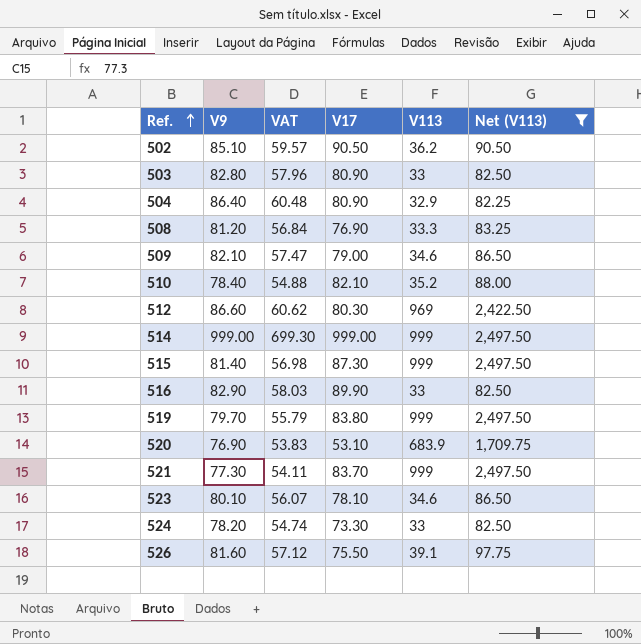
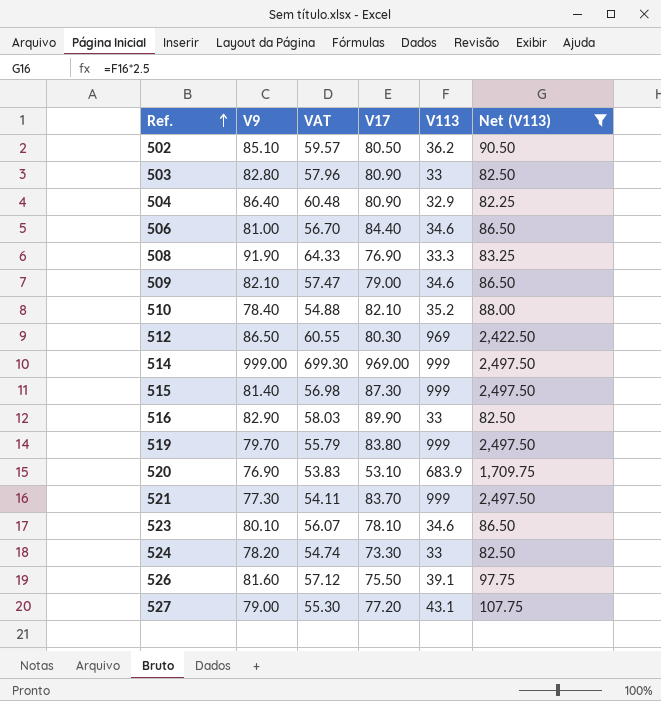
502 | V17: 90.50 -> 80.50
row 506: none -> 81.00 | 56.70 | 84.40 | 34.6 | 86.50
508 | V9: 81.20 -> 91.90
508 | VAT: 56.84 -> 64.33
512 | V9: 86.60 -> 86.50
512 | VAT: 60.62 -> 60.55
514 | V17: 999.00 -> 969.00
row 527: none -> 79.00 | 55.30 | 77.20 | 43.1 | 107.75

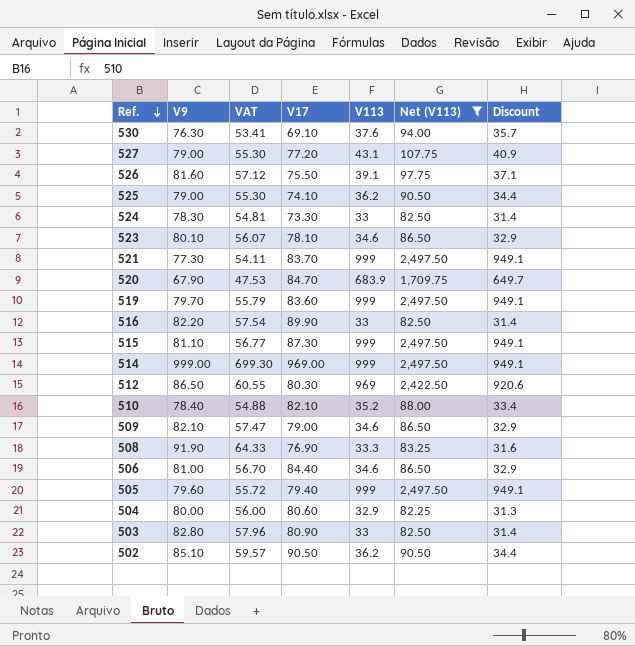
row order: Ref. ascending -> Ref. descending
column Discount | formula: none -> [V113] * 0.95
row 530: none -> 76.30 | 53.41 | 69.10 | 37.6 | 94.00 | 35.7
row 525: none -> 79.00 | 55.30 | 74.10 | 36.2 | 90.50 | 34.4
524 | V9: 78.20 -> 78.30
524 | VAT: 54.74 -> 54.81
520 | V9: 76.90 -> 67.90
520 | VAT: 53.83 -> 47.53
520 | V17: 53.10 -> 84.70
519 | V17: 83.80 -> 83.60
516 | V9: 82.90 -> 82.20
516 | VAT: 58.03 -> 57.54
515 | V9: 81.40 -> 81.10
515 | VAT: 56.98 -> 56.77
row 505: none -> 79.60 | 55.72 | 79.40 | 999 | 2,497.50 | 949.1
504 | V9: 86.40 -> 80.00
504 | VAT: 60.48 -> 56.00
504 | V17: 80.90 -> 80.60
502 | V17: 80.50 -> 90.50

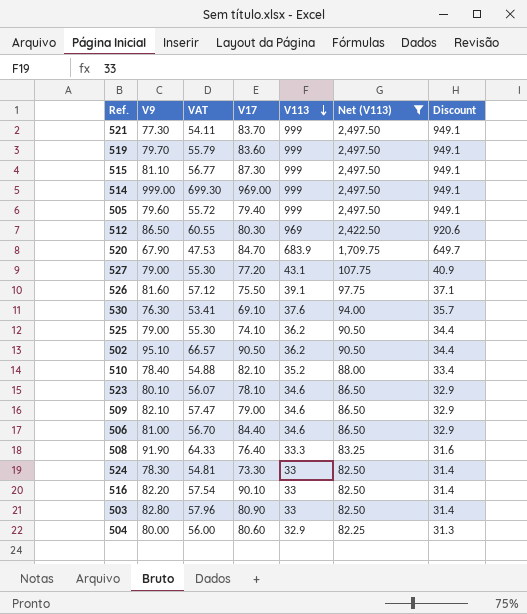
row order: Ref. descending -> V113 descending
502 | V9: 85.10 -> 95.10
502 | VAT: 59.57 -> 66.57
508 | V17: 76.90 -> 76.40
516 | V17: 89.90 -> 90.10

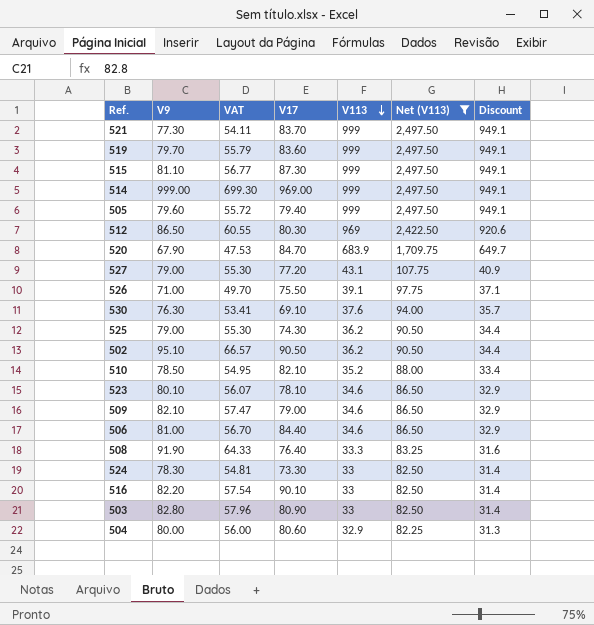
526 | V9: 81.60 -> 71.00
526 | VAT: 57.12 -> 49.70
525 | V17: 74.10 -> 74.30
510 | V9: 78.40 -> 78.50
510 | VAT: 54.88 -> 54.95

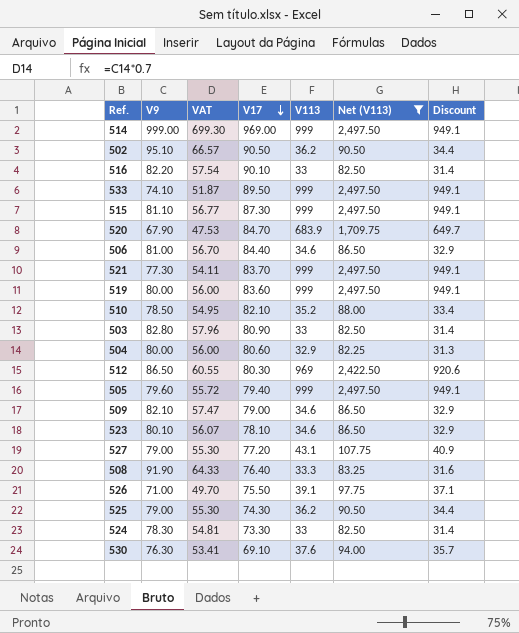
row order: V113 descending -> V17 descending
row 533: none -> 74.10 | 51.87 | 89.50 | 999 | 2,497.50 | 949.1
519 | V9: 79.70 -> 80.00
519 | VAT: 55.79 -> 56.00

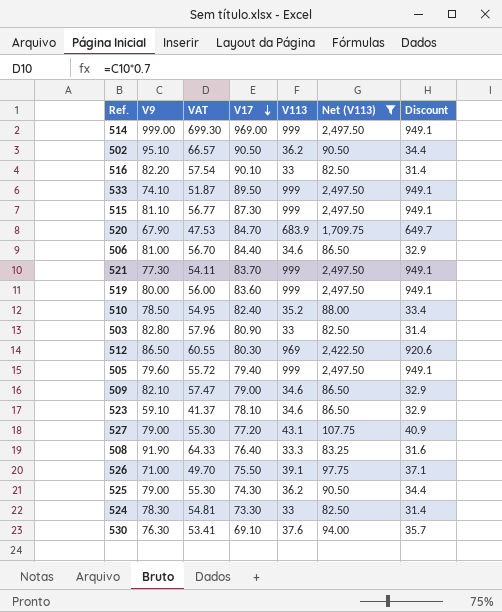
row 504: 80.00 | 56.00 | 80.60 | 32.9 | 82.25 | 31.3 -> none
510 | V17: 82.10 -> 82.40
523 | V9: 80.10 -> 59.10
523 | VAT: 56.07 -> 41.37

